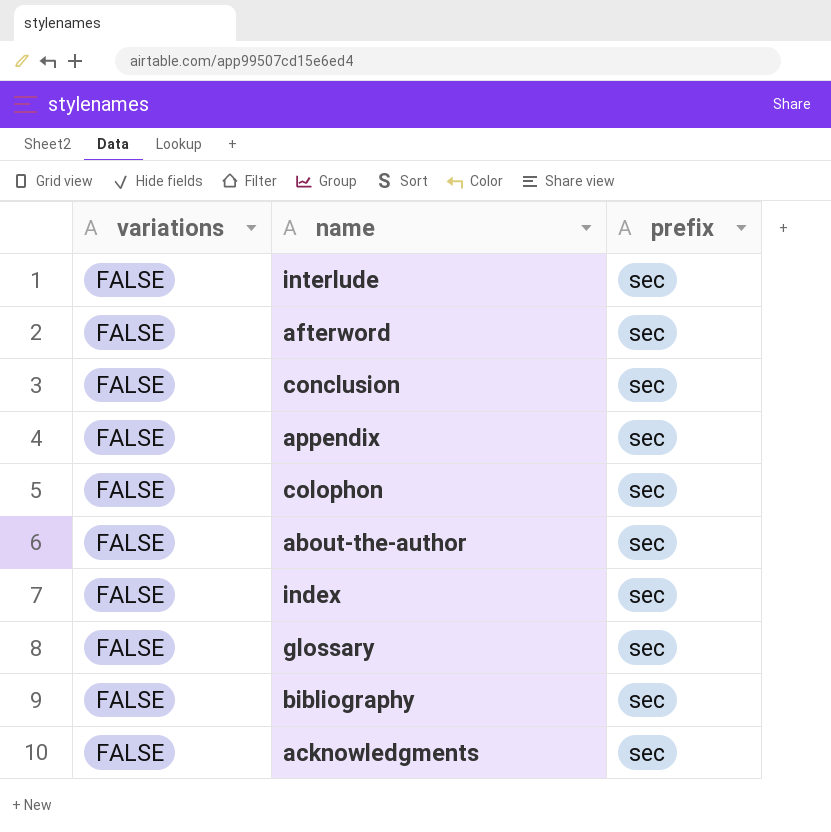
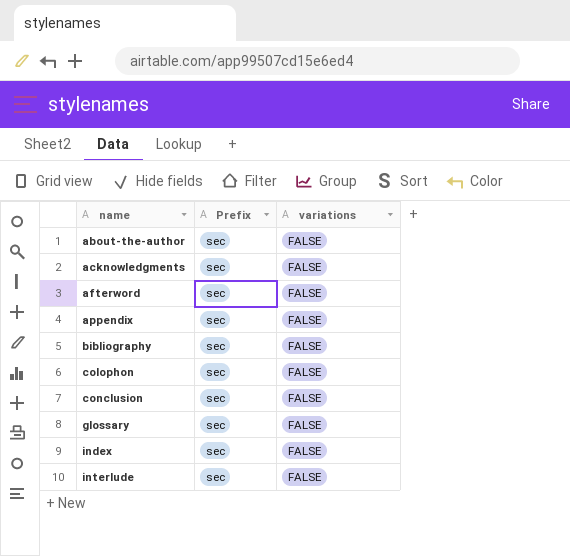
row order: none -> name ascending
column name: prefix -> Prefix
column variations | position: 1 -> 3

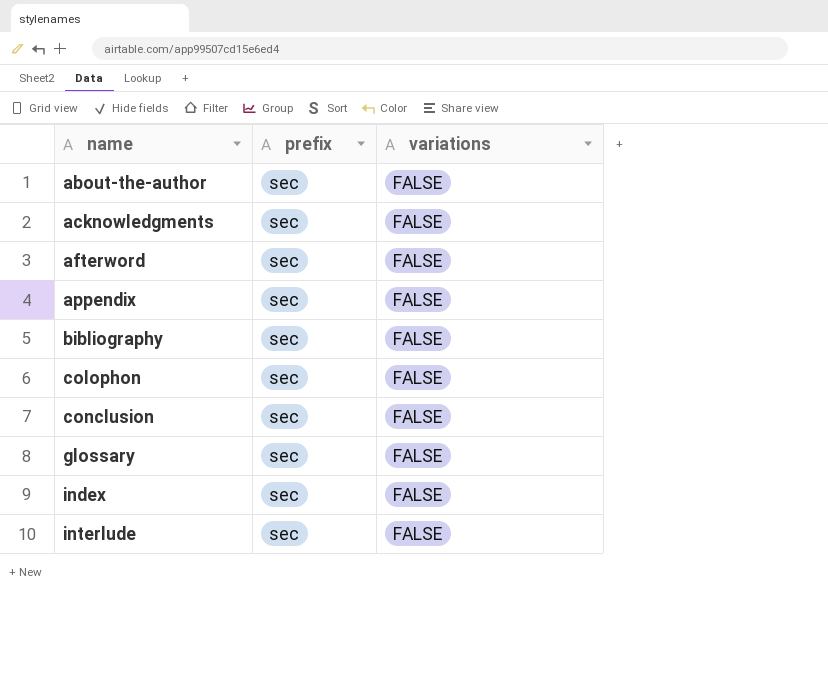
column name: Prefix -> prefix

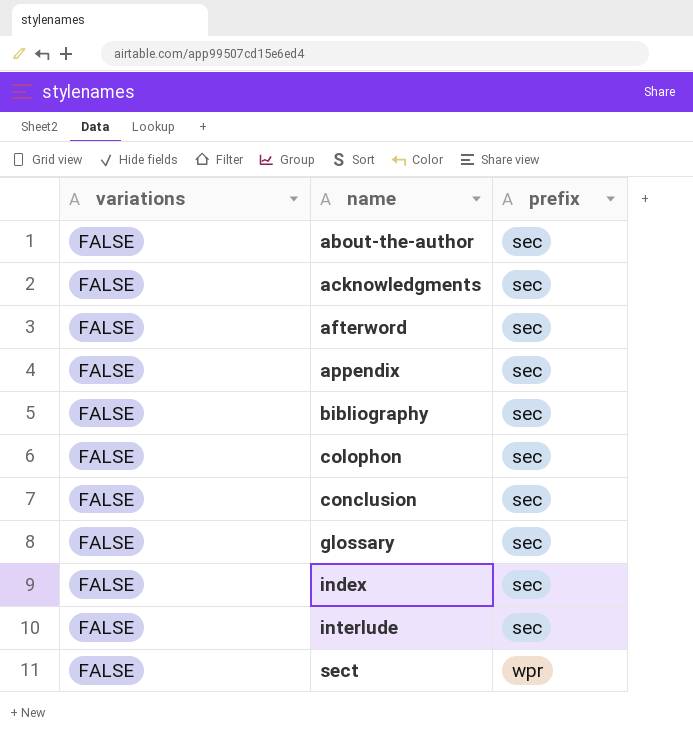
column variations | position: 3 -> 1
row sect: none -> FALSE | wpr

